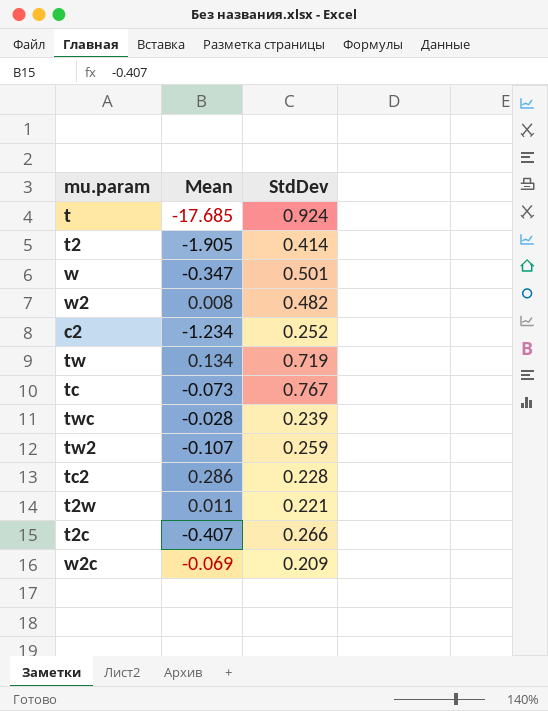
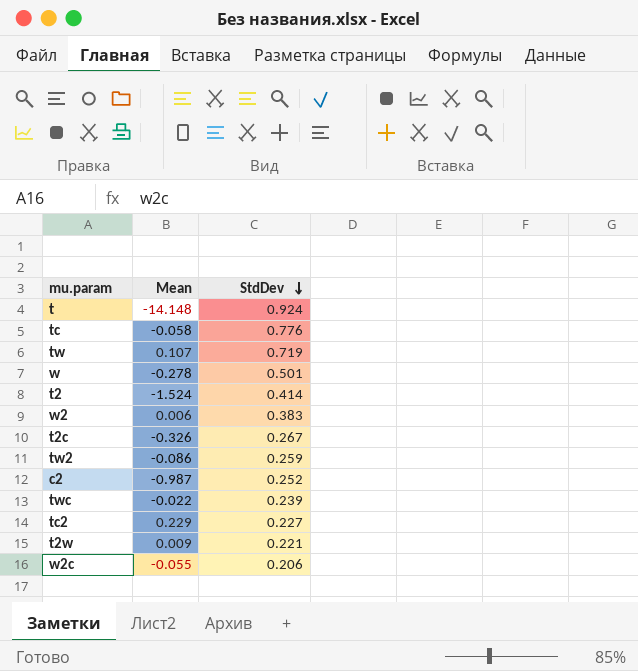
row order: none -> StdDev descending
t | Mean: -17.685 -> -14.148
tc | Mean: -0.073 -> -0.058
tc | StdDev: 0.767 -> 0.776
tw | Mean: 0.134 -> 0.107
w | Mean: -0.347 -> -0.278
t2 | Mean: -1.905 -> -1.524
w2 | Mean: 0.008 -> 0.006
w2 | StdDev: 0.482 -> 0.383
t2c | Mean: -0.407 -> -0.326
t2c | StdDev: 0.266 -> 0.267
tw2 | Mean: -0.107 -> -0.086
c2 | Mean: -1.234 -> -0.987
twc | Mean: -0.028 -> -0.022
tc2 | Mean: 0.286 -> 0.229
tc2 | StdDev: 0.228 -> 0.227
t2w | Mean: 0.011 -> 0.009
w2c | Mean: -0.069 -> -0.055
w2c | StdDev: 0.209 -> 0.206

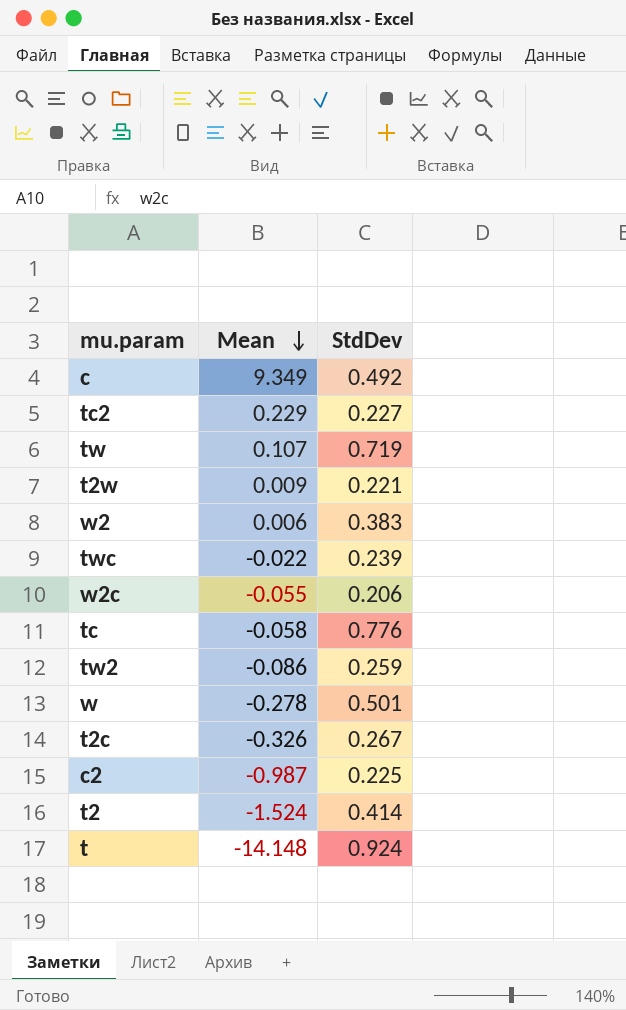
row order: StdDev descending -> Mean descending
row c: none -> 9.349 | 0.492
c2 | StdDev: 0.252 -> 0.225

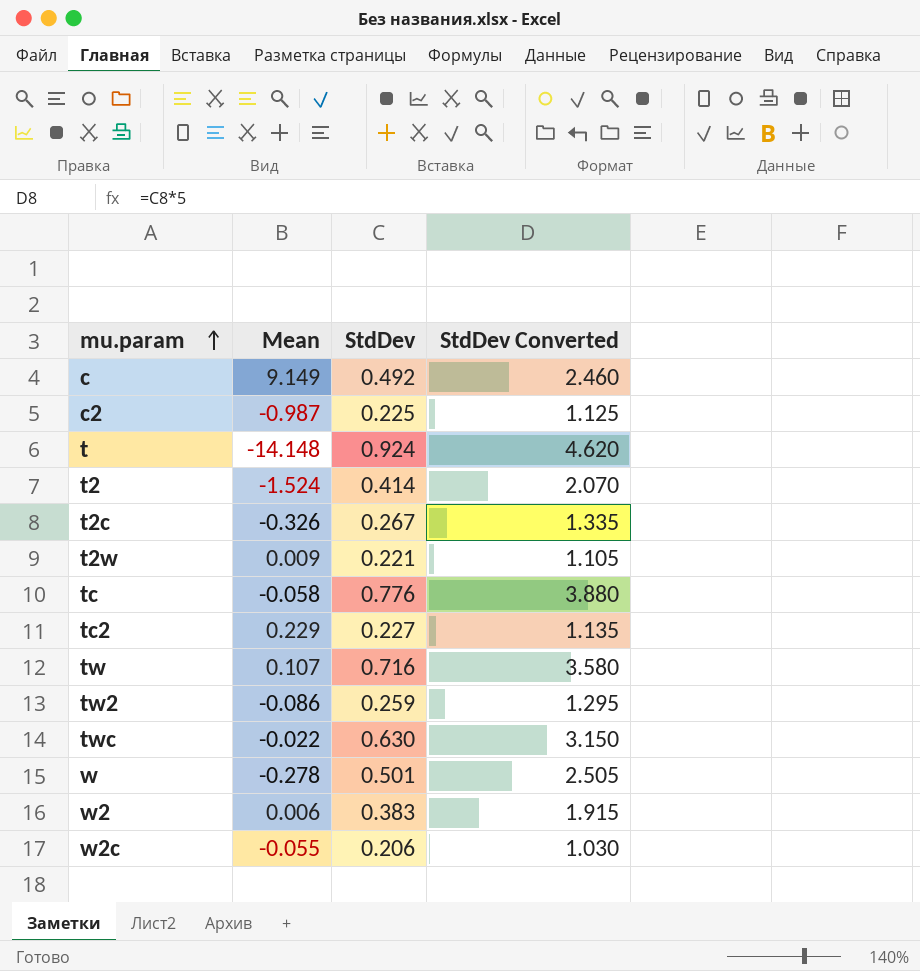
row order: Mean descending -> mu.param ascending
column StdDev Converted | formula: none -> [StdDev] * 5
c | Mean: 9.349 -> 9.149
tw | StdDev: 0.719 -> 0.716
twc | StdDev: 0.239 -> 0.630

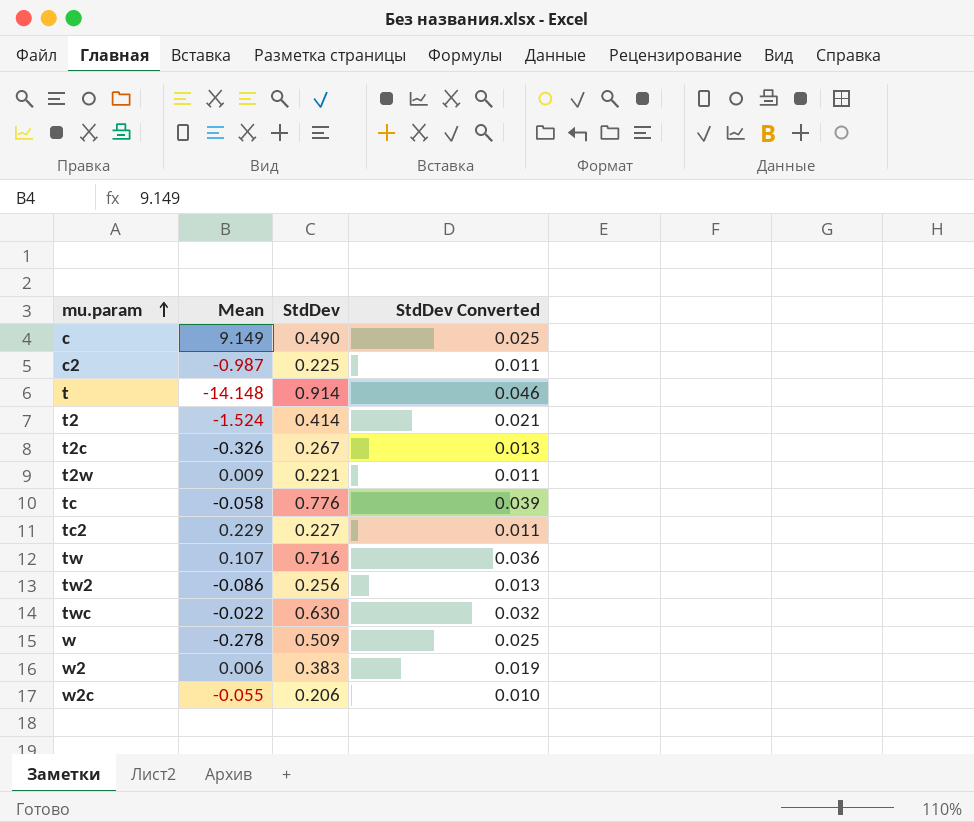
column StdDev Converted | formula: [StdDev] * 5 -> [StdDev] * 0.05
c | StdDev: 0.492 -> 0.490
t | StdDev: 0.924 -> 0.914
tw2 | StdDev: 0.259 -> 0.256
w | StdDev: 0.501 -> 0.509

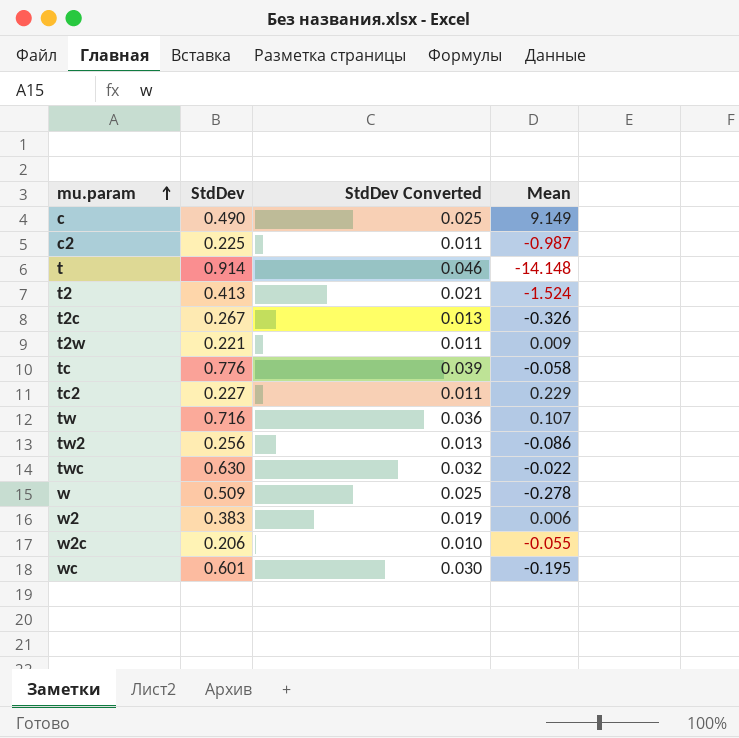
column Mean | position: 2 -> 4
t2 | StdDev: 0.414 -> 0.413
row wc: none -> 0.601 | 0.030 | -0.195

